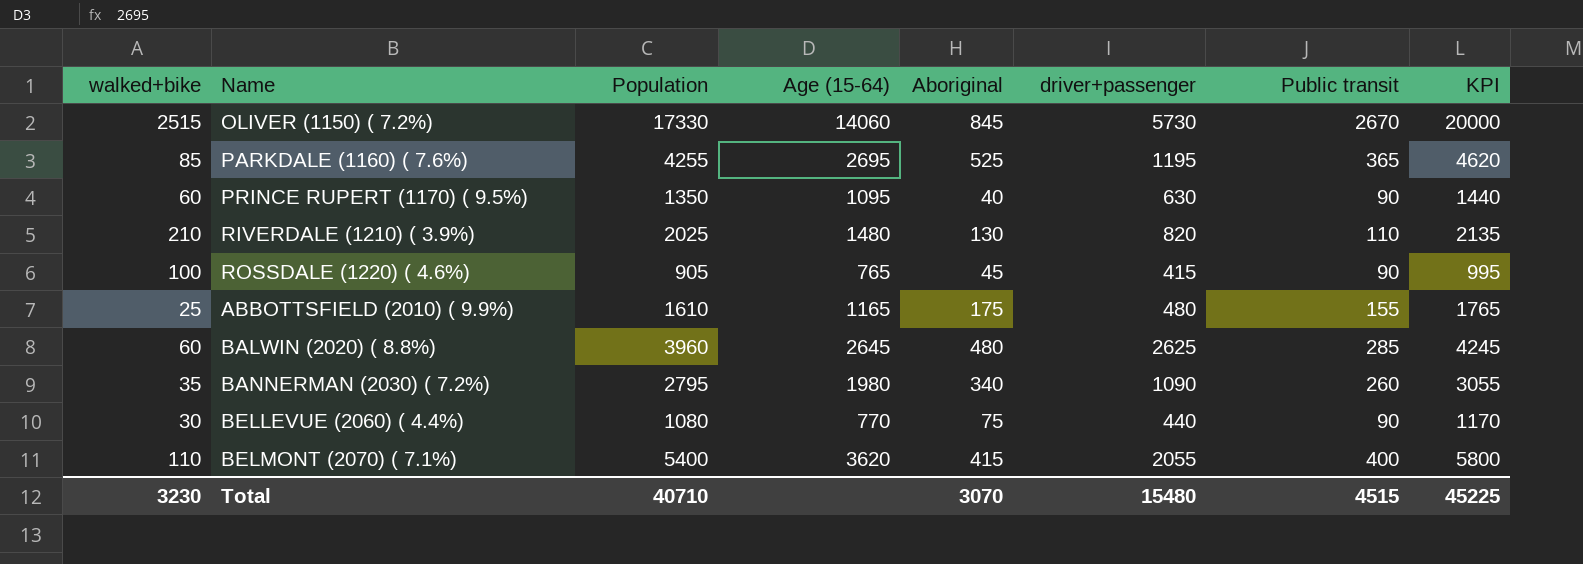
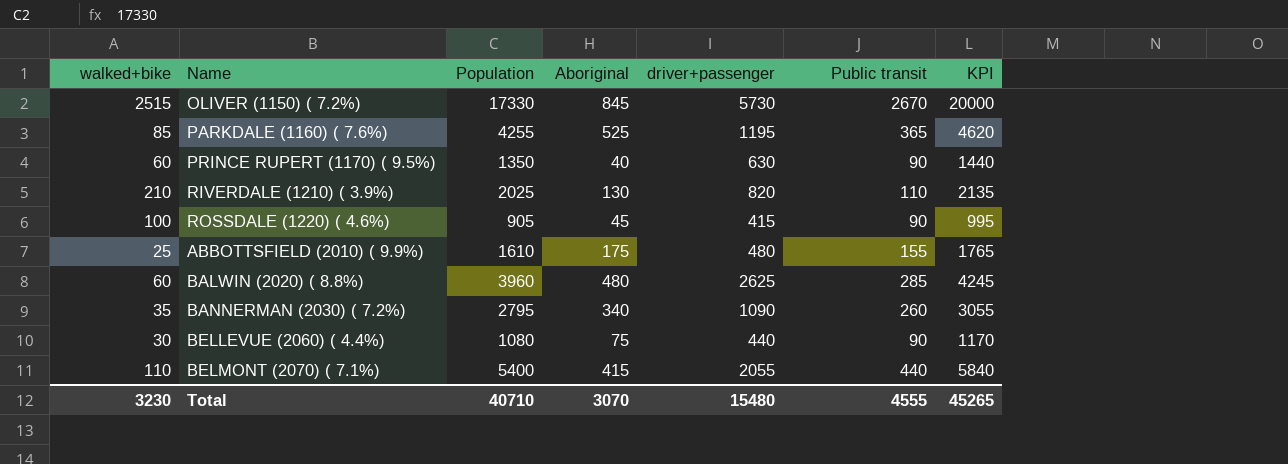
column Age (15-64) | position: 4 -> none
BELMONT (2070) ( 7.1%) | Public transit: 400 -> 440
BELMONT (2070) ( 7.1%) | KPI: 5800 -> 5840
Total | Public transit: 4515 -> 4555
Total | KPI: 45225 -> 45265

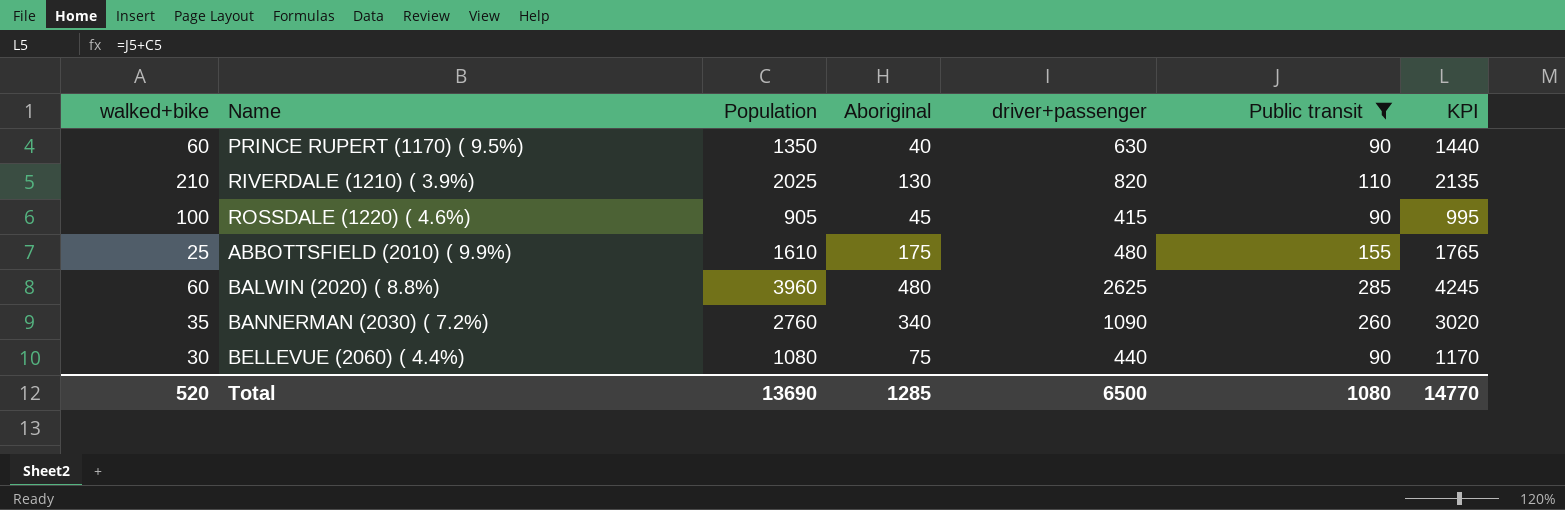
filter: none -> Public transit <= 285
BANNERMAN (2030) ( 7.2%) | Population: 2795 -> 2760
BANNERMAN (2030) ( 7.2%) | KPI: 3055 -> 3020
Total | walked+bike: 3230 -> 520
Total | Population: 40710 -> 13690
Total | Aboriginal: 3070 -> 1285
Total | driver+passenger: 15480 -> 6500
Total | Public transit: 4555 -> 1080
Total | KPI: 45265 -> 14770

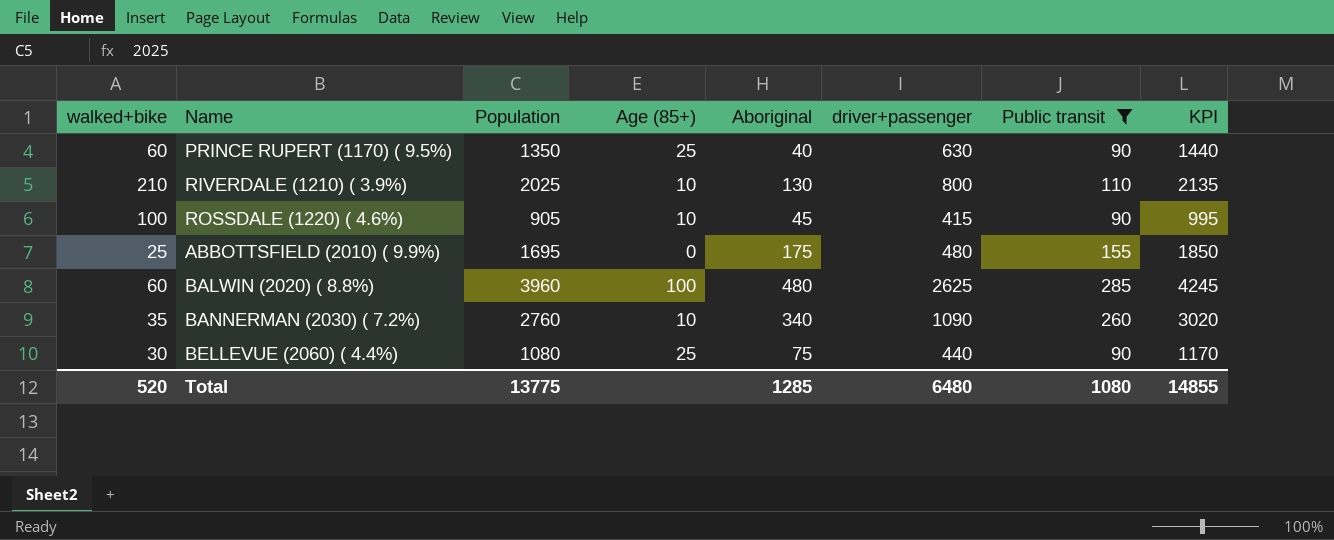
column Age (85+) | position: none -> 4
RIVERDALE (1210) ( 3.9%) | driver+passenger: 820 -> 800
ABBOTTSFIELD (2010) ( 9.9%) | Population: 1610 -> 1695
ABBOTTSFIELD (2010) ( 9.9%) | KPI: 1765 -> 1850
Total | Population: 13690 -> 13775
Total | driver+passenger: 6500 -> 6480
Total | KPI: 14770 -> 14855

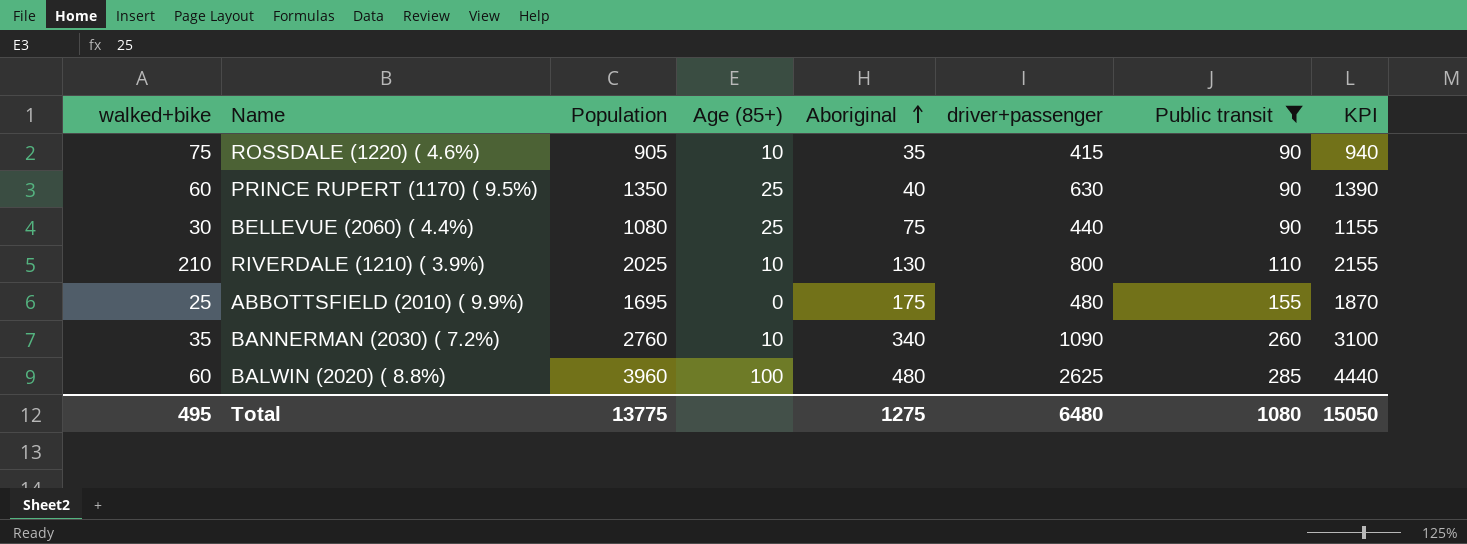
row order: none -> Aboriginal ascending
column KPI | formula: [Population] + [Public transit] -> [Population] + [Aboriginal]
ROSSDALE (1220) ( 4.6%) | walked+bike: 100 -> 75
ROSSDALE (1220) ( 4.6%) | Aboriginal: 45 -> 35
Total | walked+bike: 520 -> 495
Total | Aboriginal: 1285 -> 1275
Total | KPI: 14855 -> 15050

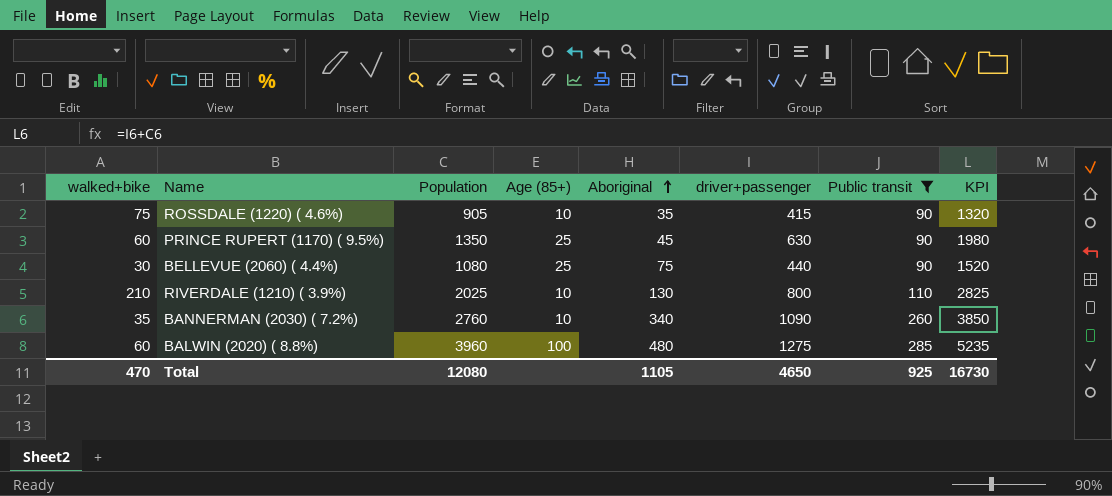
column KPI | formula: [Population] + [Aboriginal] -> [Population] + [driver+passenger]
row ABBOTTSFIELD (2010) ( 9.9%): 25 | 1695 | 0 | 175 | 480 | 155 | 1870 -> none
PRINCE RUPERT (1170) ( 9.5%) | Aboriginal: 40 -> 45
BALWIN (2020) ( 8.8%) | driver+passenger: 2625 -> 1275
Total | walked+bike: 495 -> 470
Total | Population: 13775 -> 12080
Total | Aboriginal: 1275 -> 1105
Total | driver+passenger: 6480 -> 4650
Total | Public transit: 1080 -> 925
Total | KPI: 15050 -> 16730

